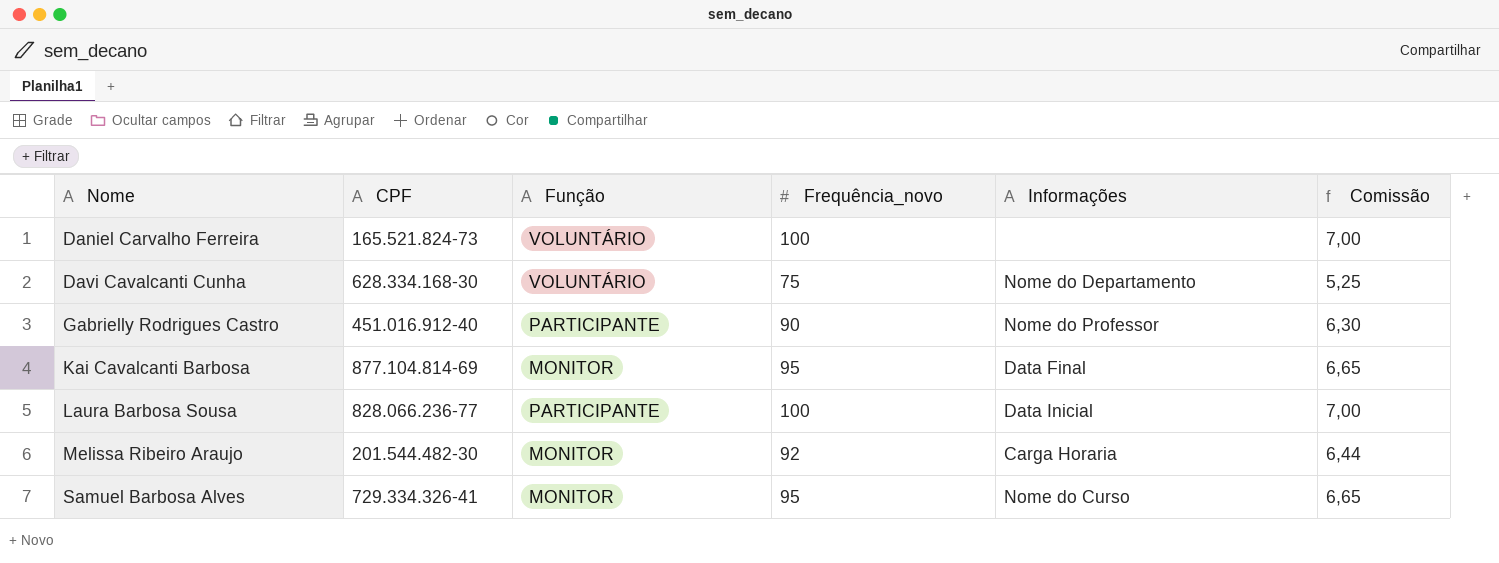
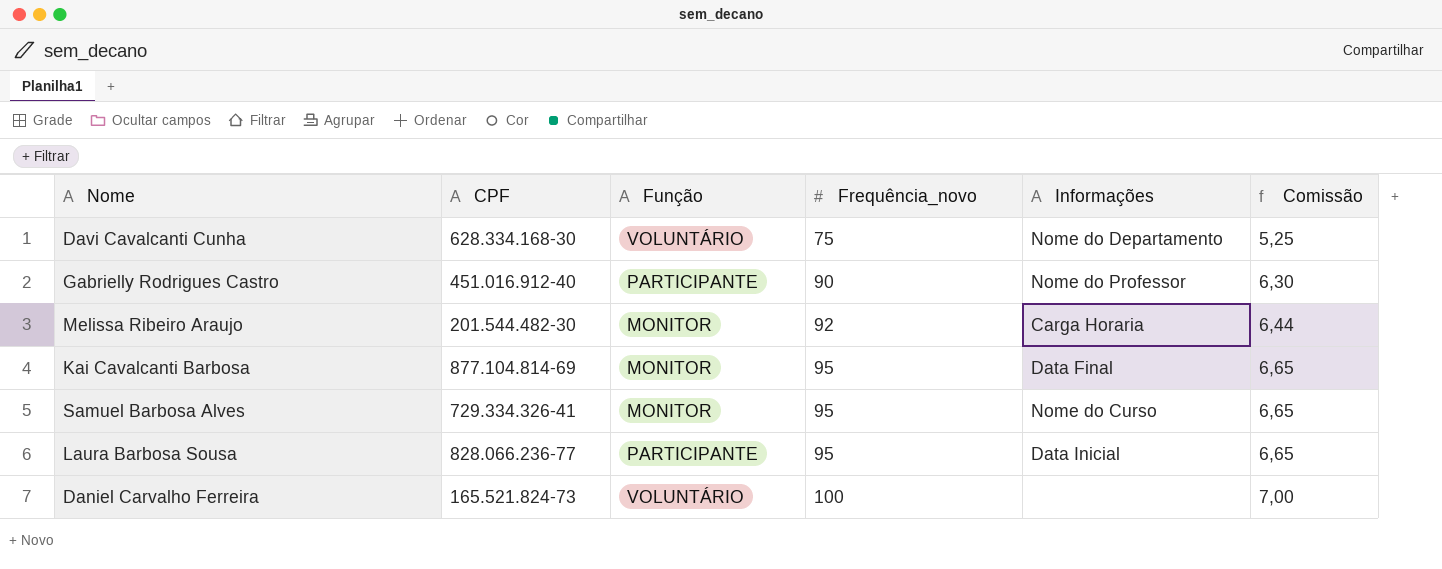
row order: Nome ascending -> Frequência_novo ascending
Laura Barbosa Sousa | Frequência_novo: 100 -> 95
Laura Barbosa Sousa | Comissão: 7,00 -> 6,65

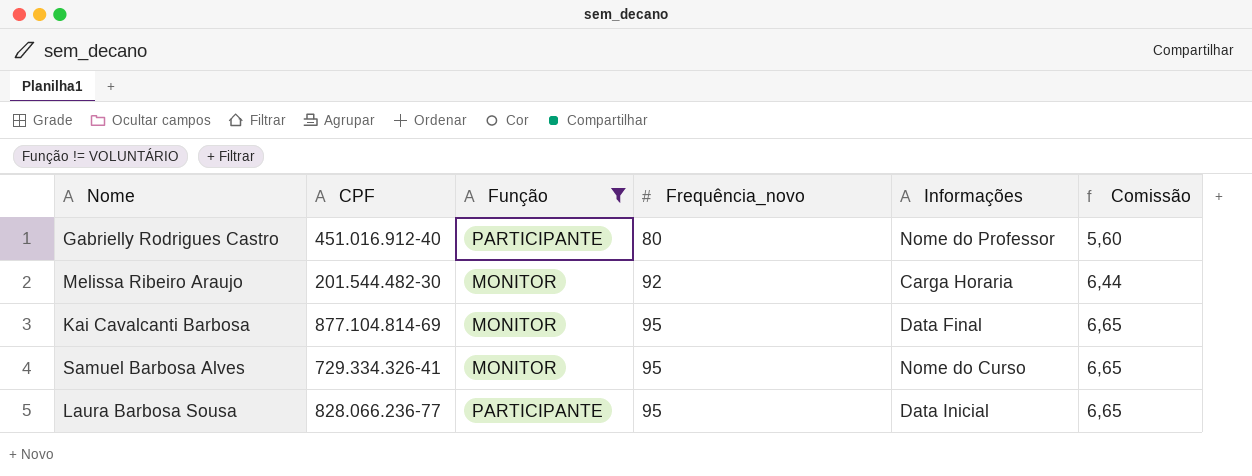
filter: none -> Função != VOLUNTÁRIO
Gabrielly Rodrigues Castro | Frequência_novo: 90 -> 80
Gabrielly Rodrigues Castro | Comissão: 6,30 -> 5,60

